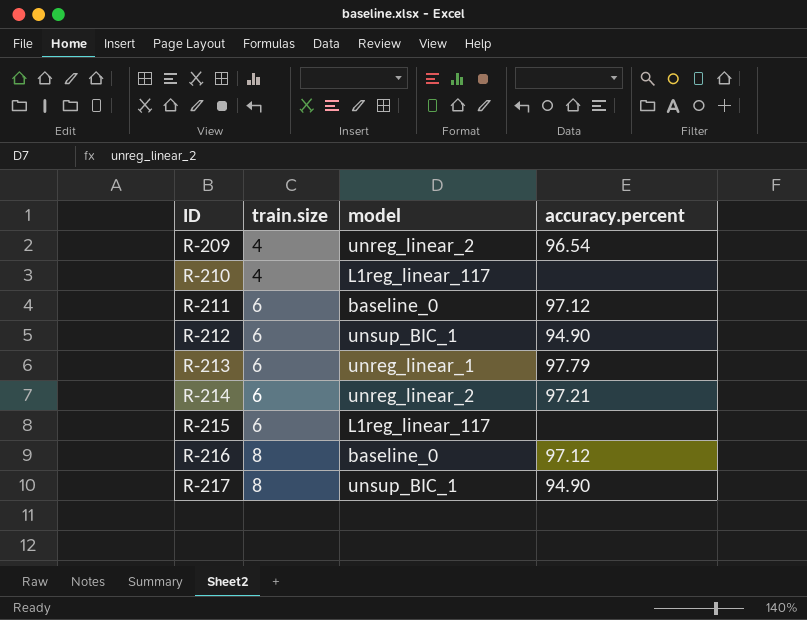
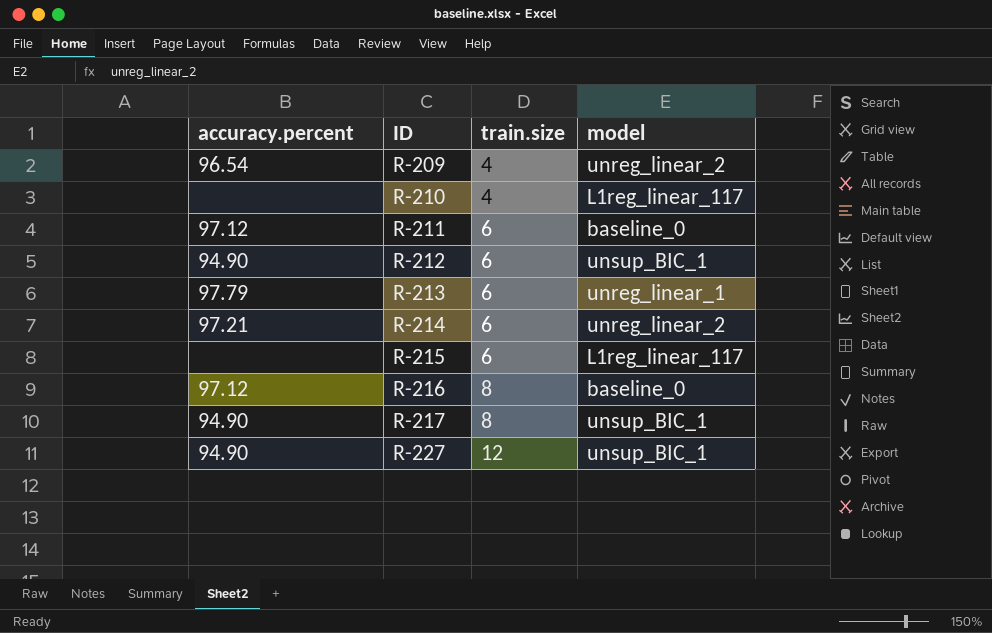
column accuracy.percent | position: 4 -> 1
row R-227: none -> 94.90 | 12 | unsup_BIC_1

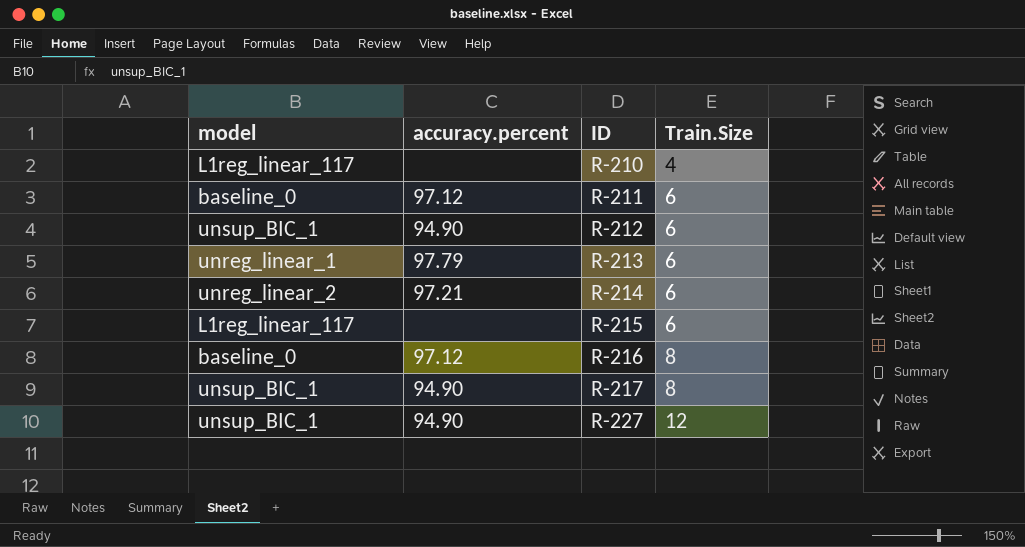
column model | position: 4 -> 1
column name: train.size -> Train.Size
row R-209: 96.54 | 4 | unreg_linear_2 -> none

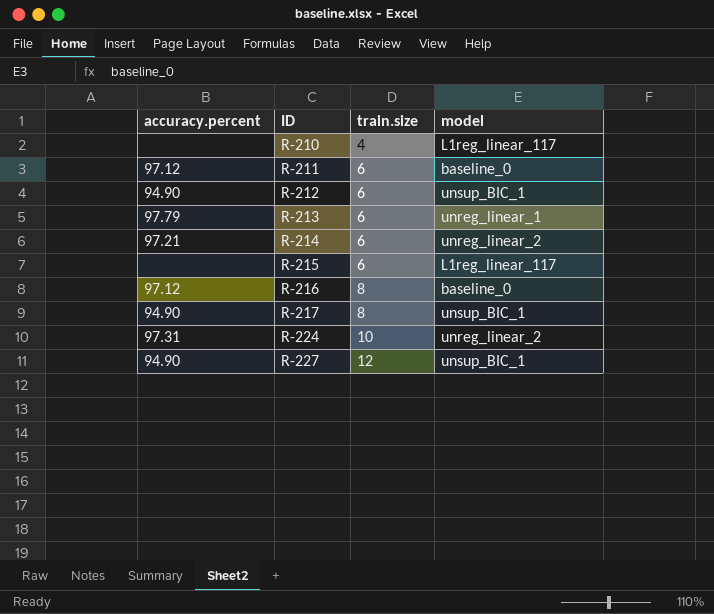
column name: Train.Size -> train.size
column model | position: 1 -> 4
row R-224: none -> 97.31 | 10 | unreg_linear_2

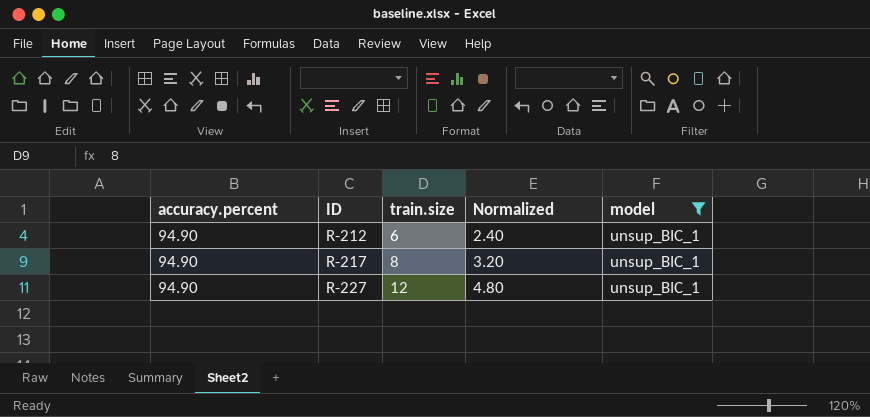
filter: none -> model = unsup_BIC_1
column Normalized | formula: none -> [train.size] * 0.4

